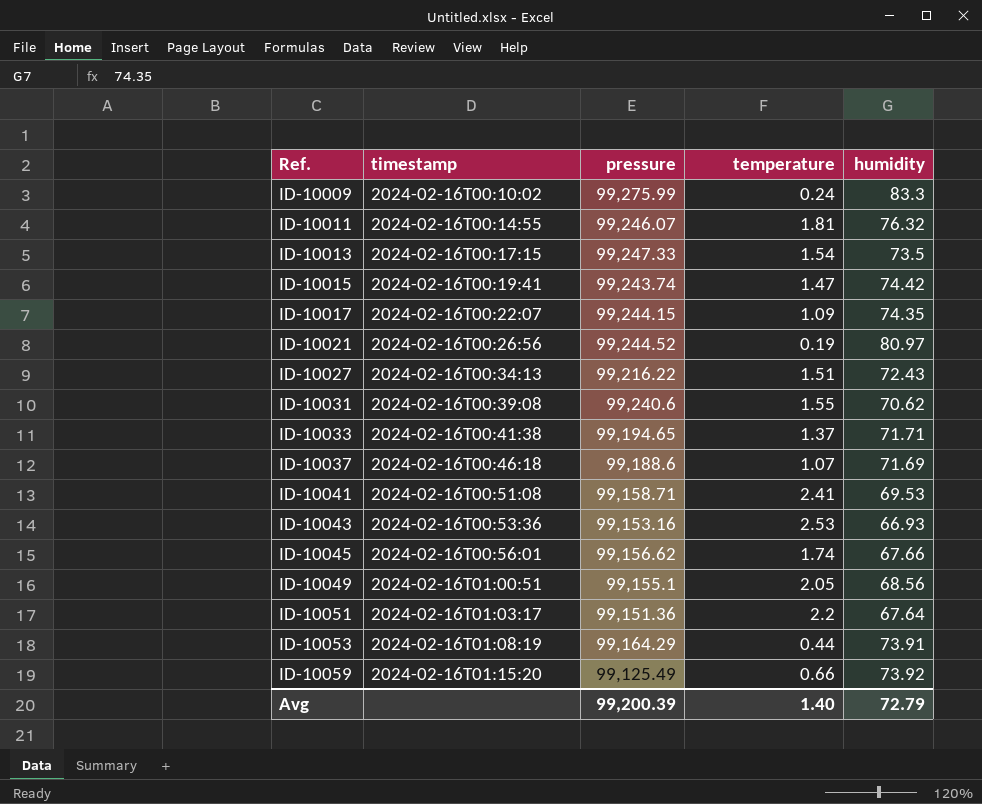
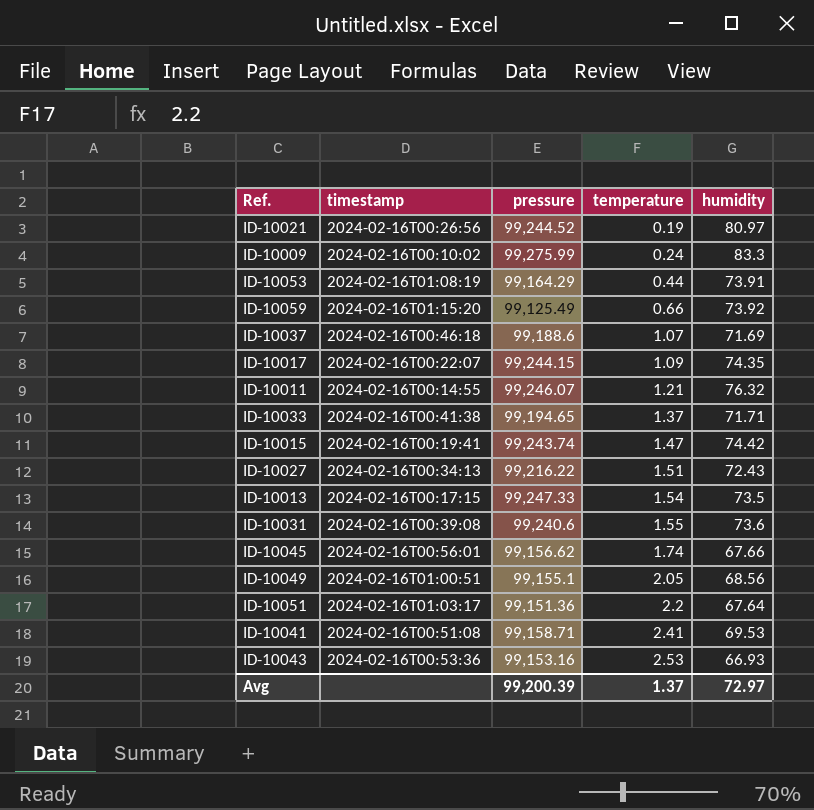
row order: Ref. ascending -> temperature ascending
ID-10011 | temperature: 1.81 -> 1.21
ID-10031 | humidity: 70.62 -> 73.6
Avg | temperature: 1.40 -> 1.37
Avg | humidity: 72.79 -> 72.97

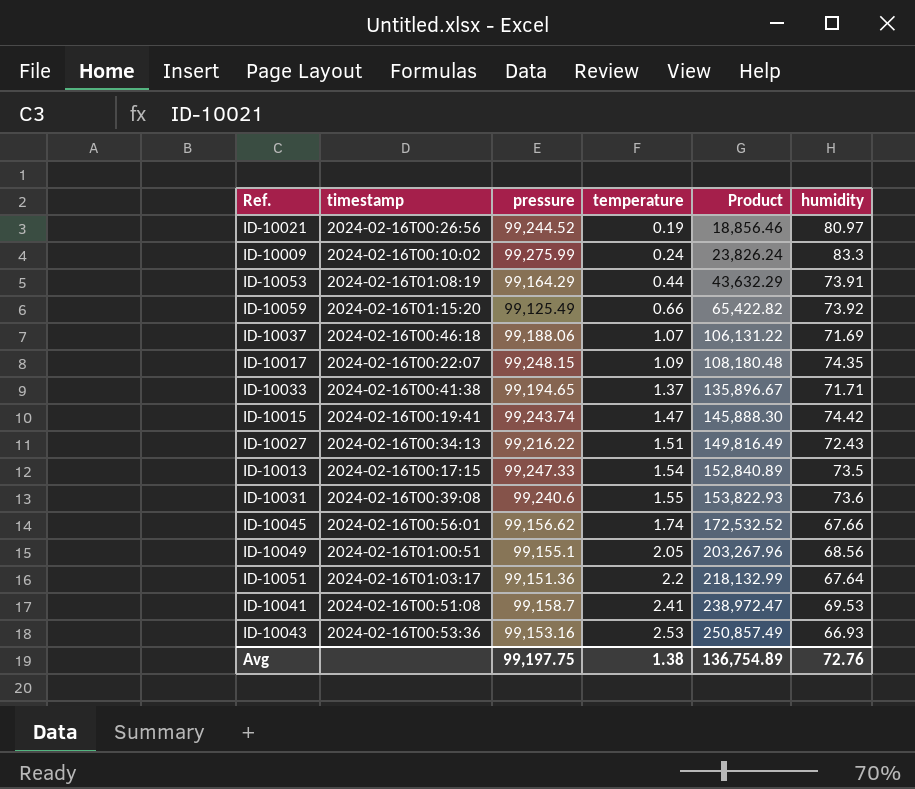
column Product | formula: none -> [pressure] * [temperature]
row ID-10011: 2024-02-16T00:14:55 | 99,246.07 | 1.21 | 76.32 -> none
ID-10037 | pressure: 99,188.6 -> 99,188.06
ID-10017 | pressure: 99,244.15 -> 99,248.15
ID-10041 | pressure: 99,158.71 -> 99,158.7
Avg | pressure: 99,200.39 -> 99,197.75
Avg | temperature: 1.37 -> 1.38
Avg | humidity: 72.97 -> 72.76

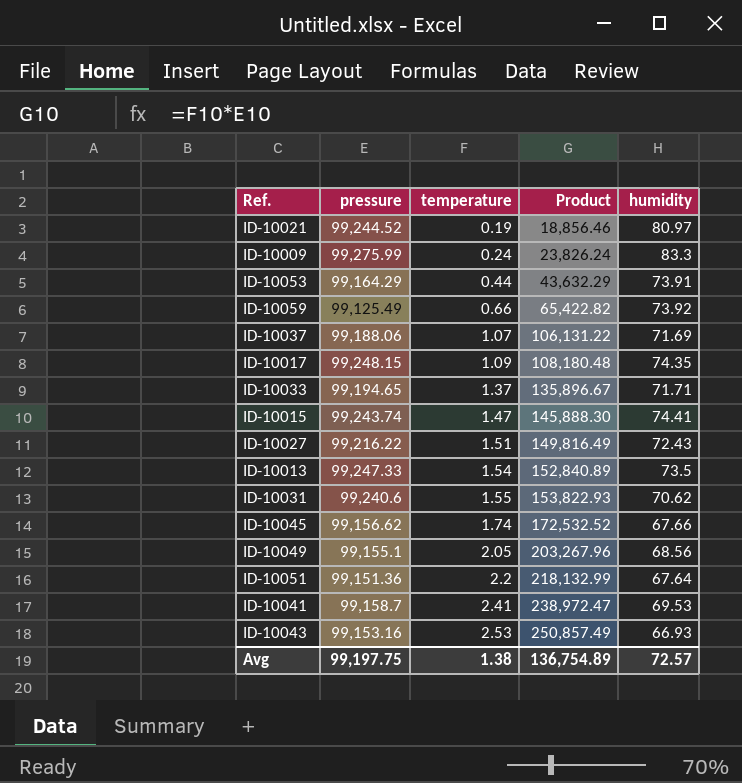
column timestamp | position: 2 -> none
ID-10015 | humidity: 74.42 -> 74.41
ID-10031 | humidity: 73.6 -> 70.62
Avg | humidity: 72.76 -> 72.57

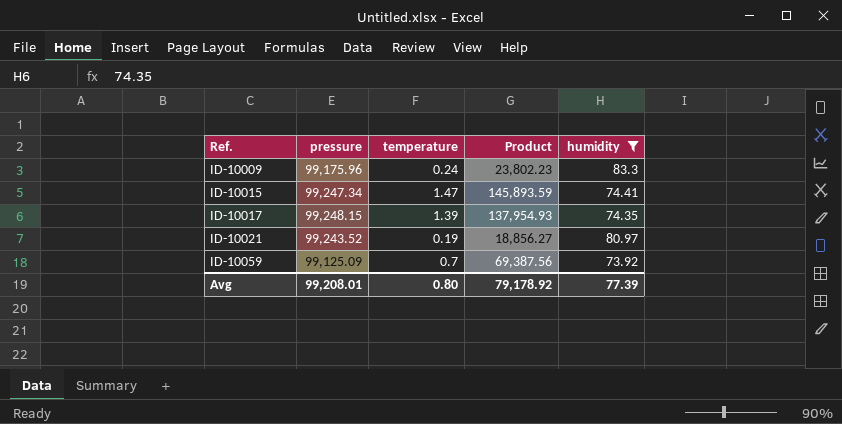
filter: none -> humidity >= 73.92
row order: temperature ascending -> Ref. ascending
ID-10009 | pressure: 99,275.99 -> 99,175.96
ID-10009 | Product: 23,826.24 -> 23,802.23
ID-10015 | pressure: 99,243.74 -> 99,247.34
ID-10015 | Product: 145,888.30 -> 145,893.59
ID-10017 | temperature: 1.09 -> 1.39
ID-10017 | Product: 108,180.48 -> 137,954.93
ID-10021 | pressure: 99,244.52 -> 99,243.52
ID-10021 | Product: 18,856.46 -> 18,856.27
ID-10059 | pressure: 99,125.49 -> 99,125.09
ID-10059 | temperature: 0.66 -> 0.7
ID-10059 | Product: 65,422.82 -> 69,387.56
Avg | pressure: 99,197.75 -> 99,208.01
Avg | temperature: 1.38 -> 0.80
Avg | Product: 136,754.89 -> 79,178.92
Avg | humidity: 72.57 -> 77.39

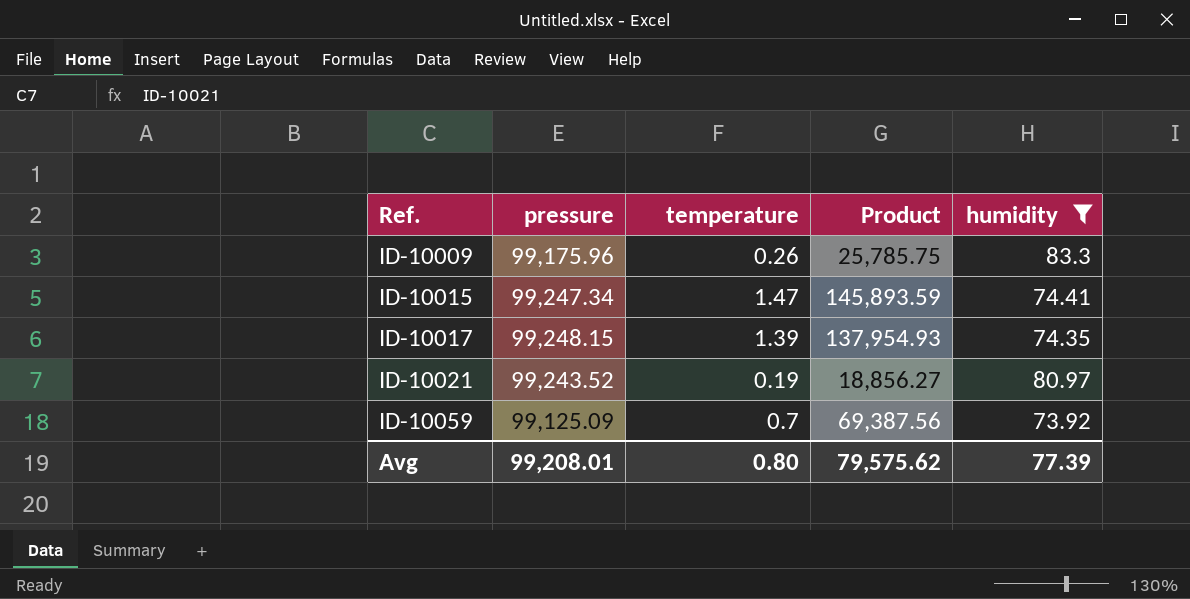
ID-10009 | temperature: 0.24 -> 0.26
ID-10009 | Product: 23,802.23 -> 25,785.75
Avg | Product: 79,178.92 -> 79,575.62

